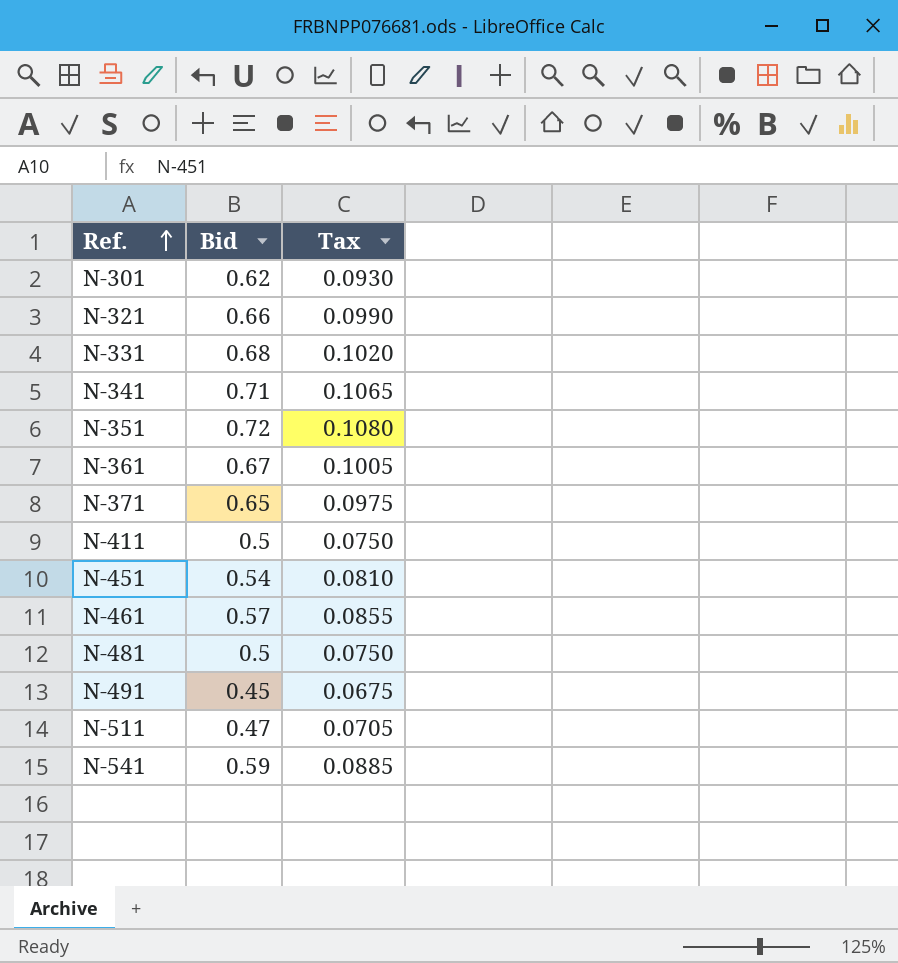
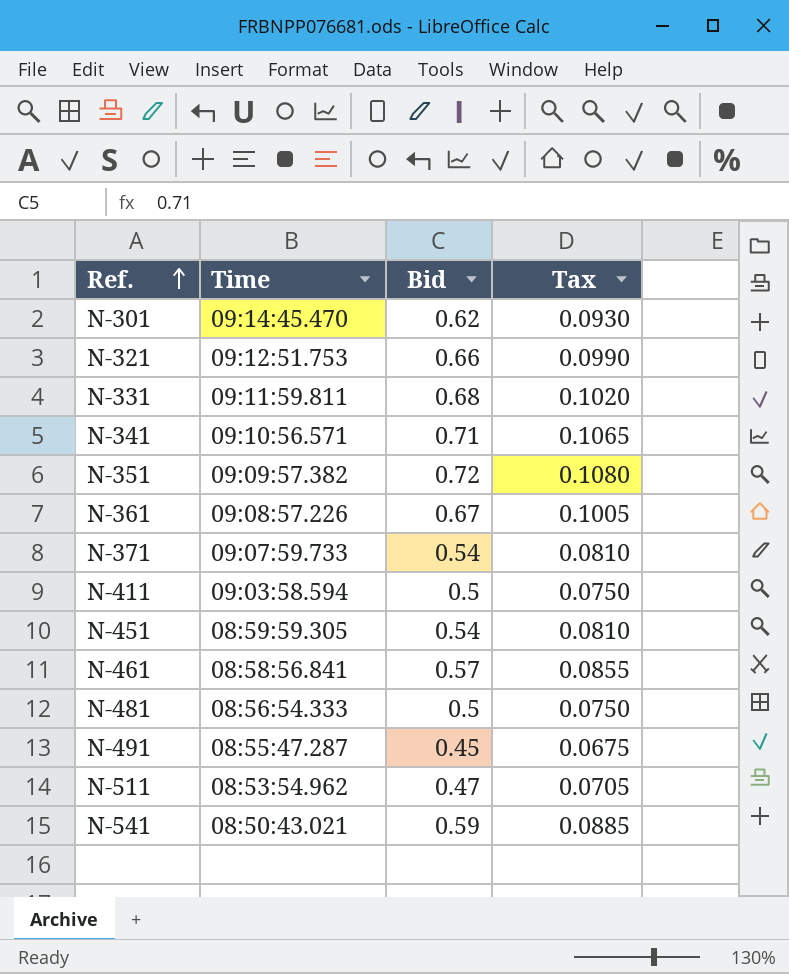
column Time | position: none -> 2
N-371 | Bid: 0.65 -> 0.54
N-371 | Tax: 0.0975 -> 0.0810

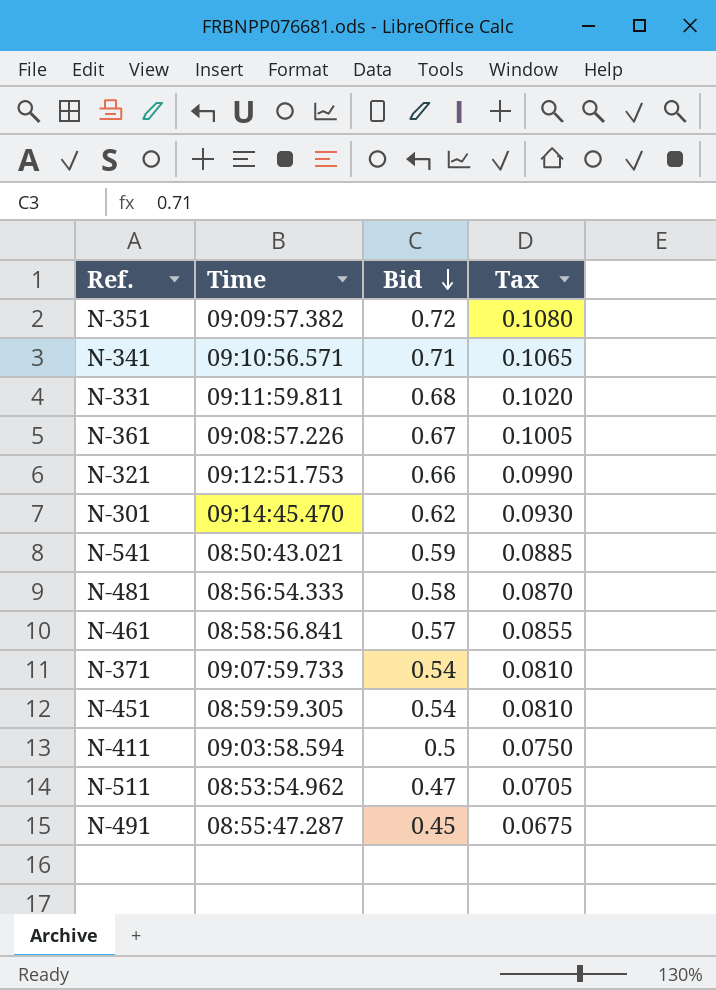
row order: Ref. ascending -> Bid descending
N-481 | Bid: 0.5 -> 0.58
N-481 | Tax: 0.0750 -> 0.0870

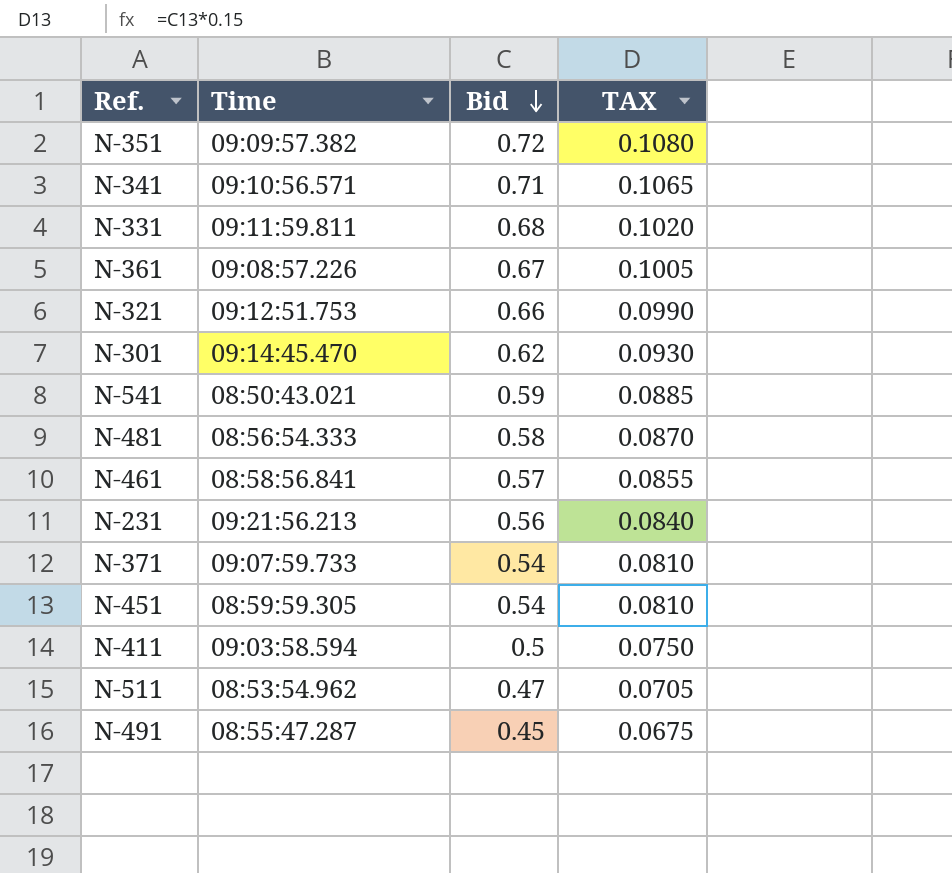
column name: Tax -> TAX
row N-231: none -> 09:21:56.213 | 0.56 | 0.0840

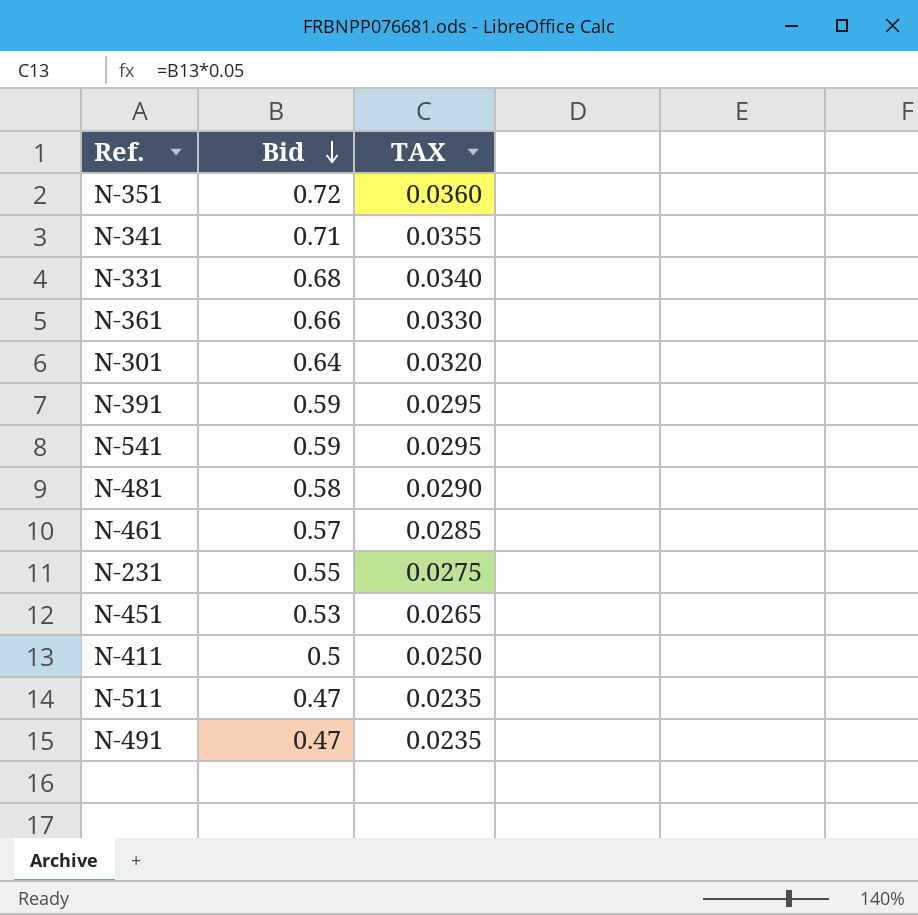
column Time | position: 2 -> none
column TAX | formula: [Bid] * 0.15 -> [Bid] * 0.05
row N-321: 09:12:51.753 | 0.66 | 0.0990 -> none
row N-371: 09:07:59.733 | 0.54 | 0.0810 -> none
N-361 | Bid: 0.67 -> 0.66
N-301 | Bid: 0.62 -> 0.64
row N-391: none -> 0.59 | 0.0295
N-231 | Bid: 0.56 -> 0.55
N-451 | Bid: 0.54 -> 0.53
N-491 | Bid: 0.45 -> 0.47

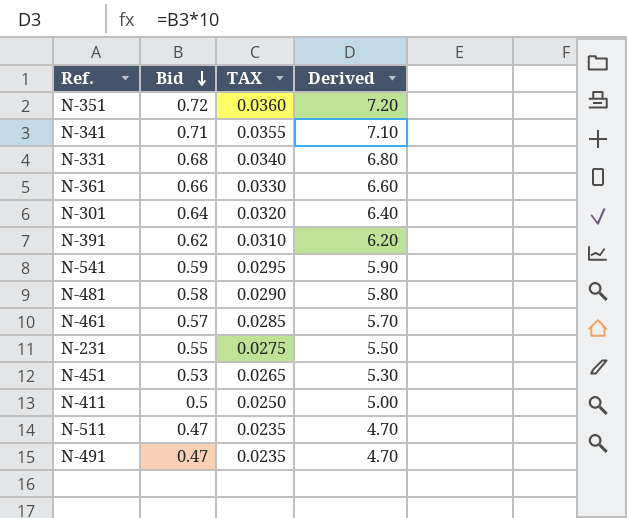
column Derived | formula: none -> [Bid] * 10
N-391 | Bid: 0.59 -> 0.62
N-391 | TAX: 0.0295 -> 0.0310

